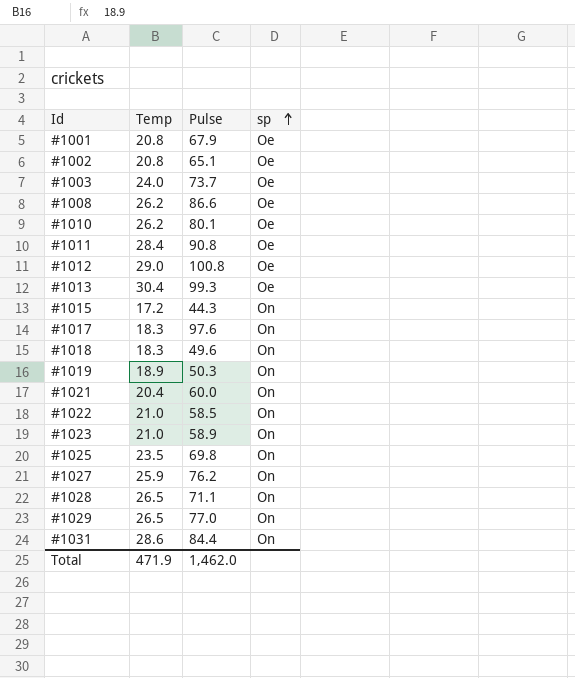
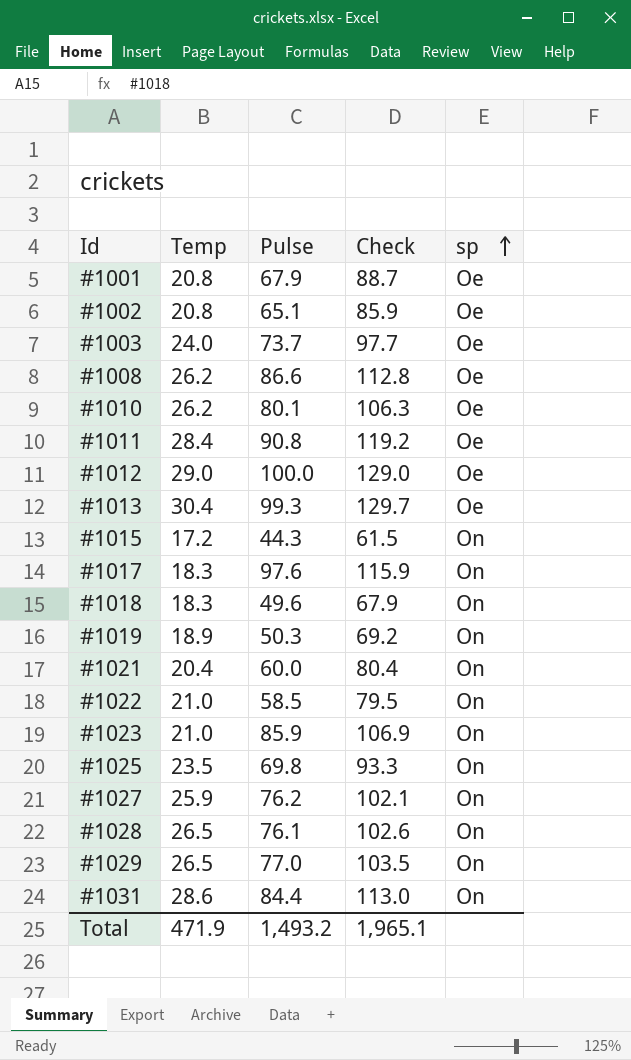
column Check | formula: none -> [Temp] + [Pulse]
#1012 | Pulse: 100.8 -> 100.0
#1023 | Pulse: 58.9 -> 85.9
#1028 | Pulse: 71.1 -> 76.1
Total | Pulse: 1,462.0 -> 1,493.2

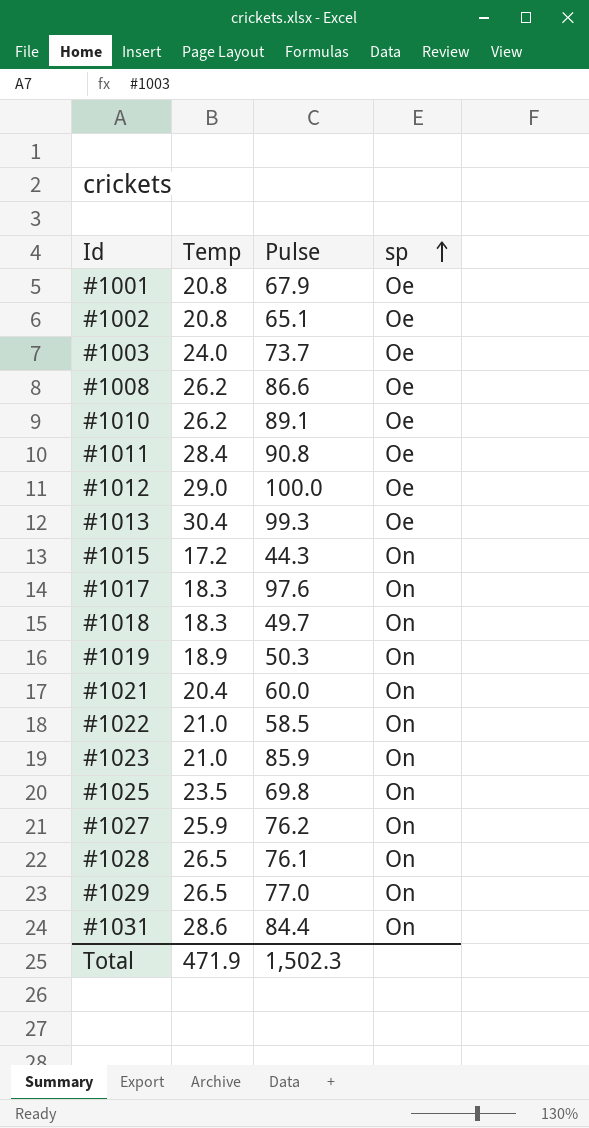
column Check | formula: [Temp] + [Pulse] -> none
#1010 | Pulse: 80.1 -> 89.1
#1018 | Pulse: 49.6 -> 49.7
Total | Pulse: 1,493.2 -> 1,502.3

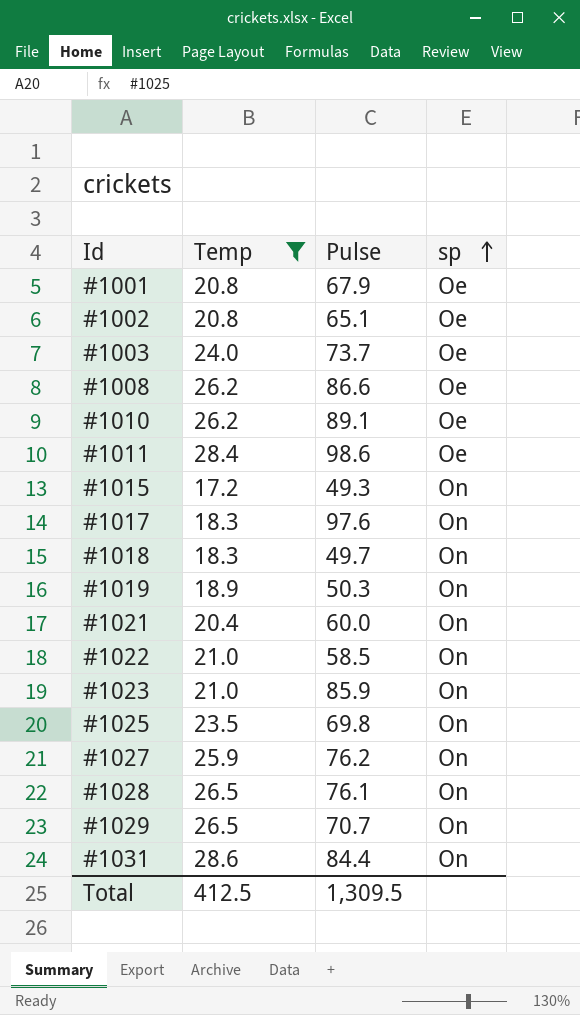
filter: none -> Temp <= 28.6
#1011 | Pulse: 90.8 -> 98.6
#1015 | Pulse: 44.3 -> 49.3
#1029 | Pulse: 77.0 -> 70.7
Total | Temp: 471.9 -> 412.5
Total | Pulse: 1,502.3 -> 1,309.5

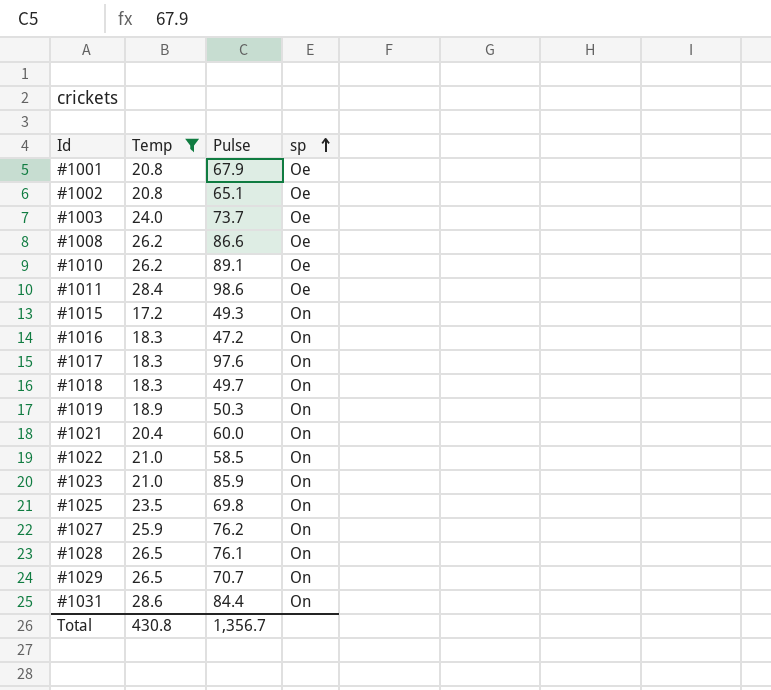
row #1016: none -> 18.3 | 47.2 | On
Total | Temp: 412.5 -> 430.8
Total | Pulse: 1,309.5 -> 1,356.7

